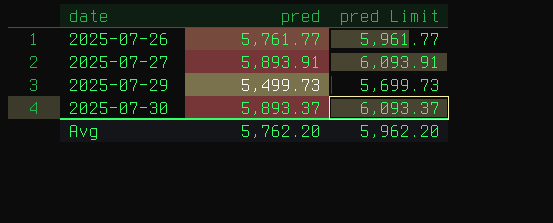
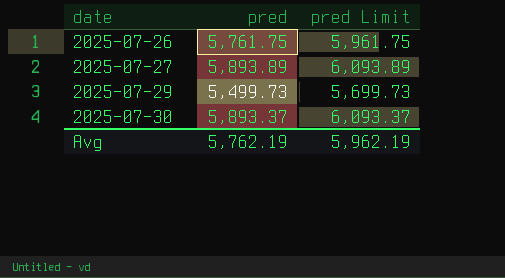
2025-07-26 | pred: 5,761.77 -> 5,761.75
2025-07-26 | pred Limit: 5,961.77 -> 5,961.75
2025-07-27 | pred: 5,893.91 -> 5,893.89
2025-07-27 | pred Limit: 6,093.91 -> 6,093.89
Avg | pred: 5,762.20 -> 5,762.19
Avg | pred Limit: 5,962.20 -> 5,962.19

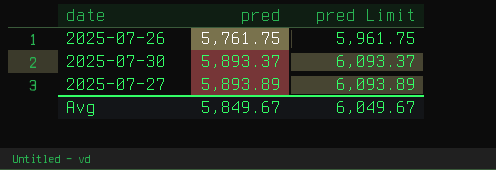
row order: date ascending -> pred ascending
row 2025-07-29: 5,499.73 | 5,699.73 -> none
Avg | pred: 5,762.19 -> 5,849.67
Avg | pred Limit: 5,962.19 -> 6,049.67

